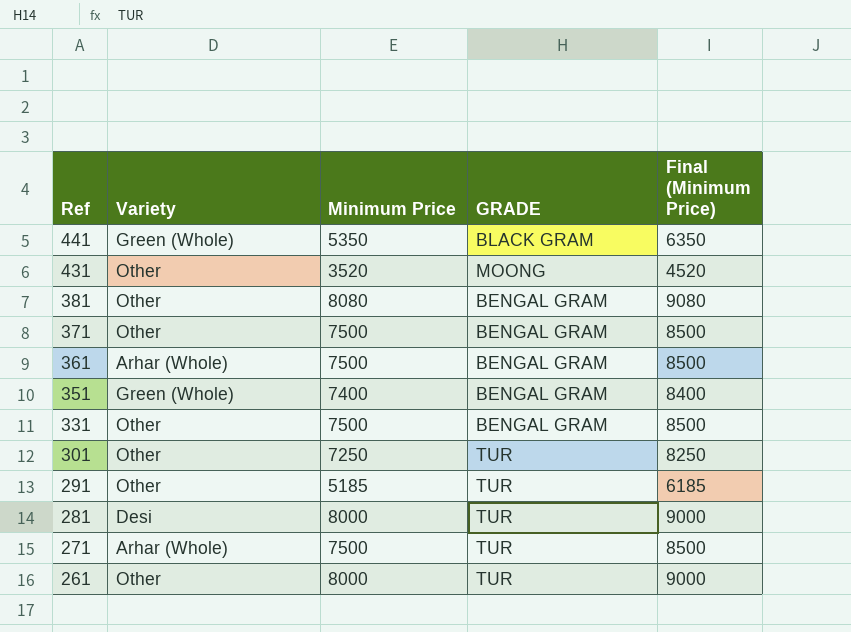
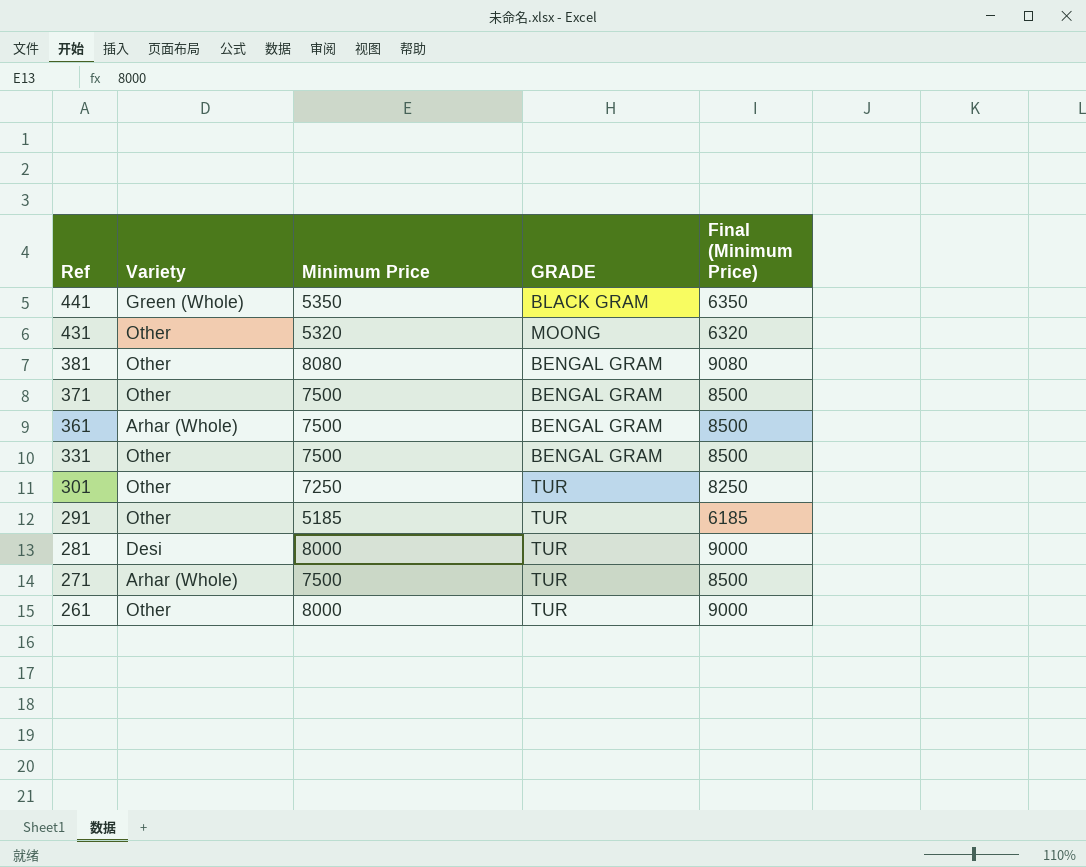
row 351: Green (Whole) | 7400 | BENGAL GRAM | 8400 -> none
431 | Minimum Price: 3520 -> 5320
431 | Final (Minimum Price): 4520 -> 6320

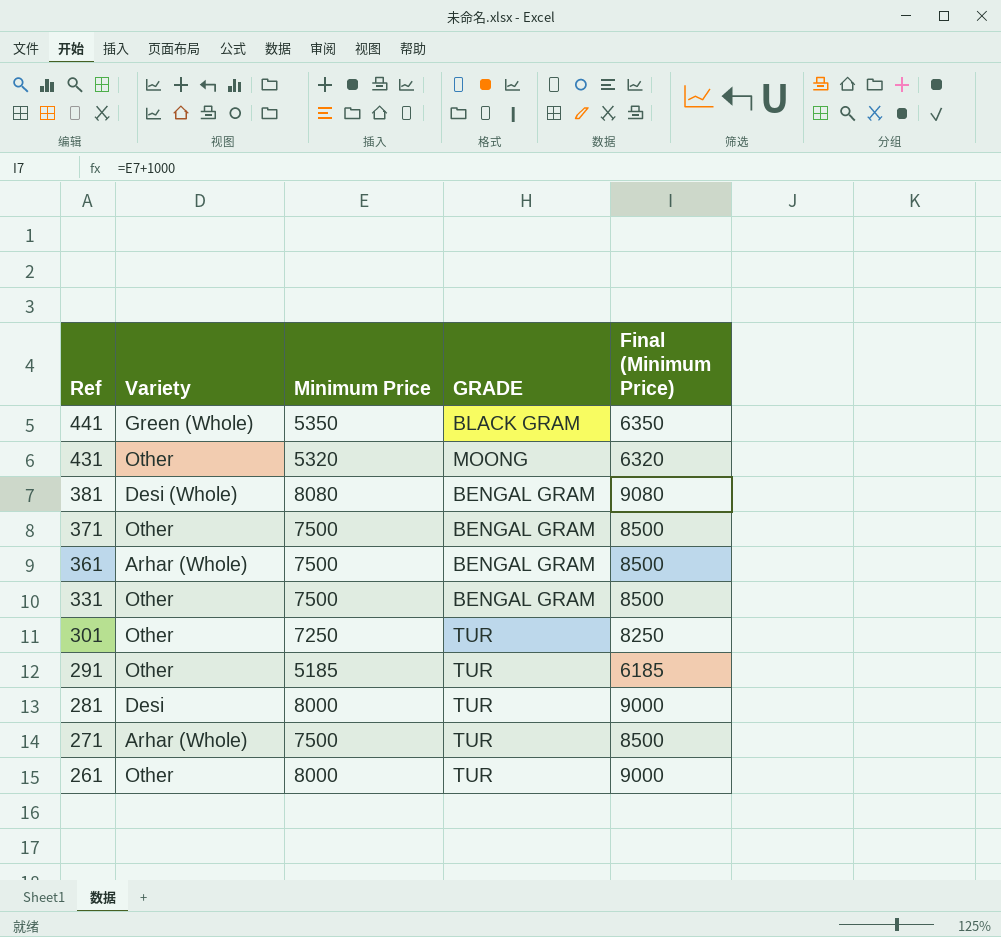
381 | Variety: Other -> Desi (Whole)

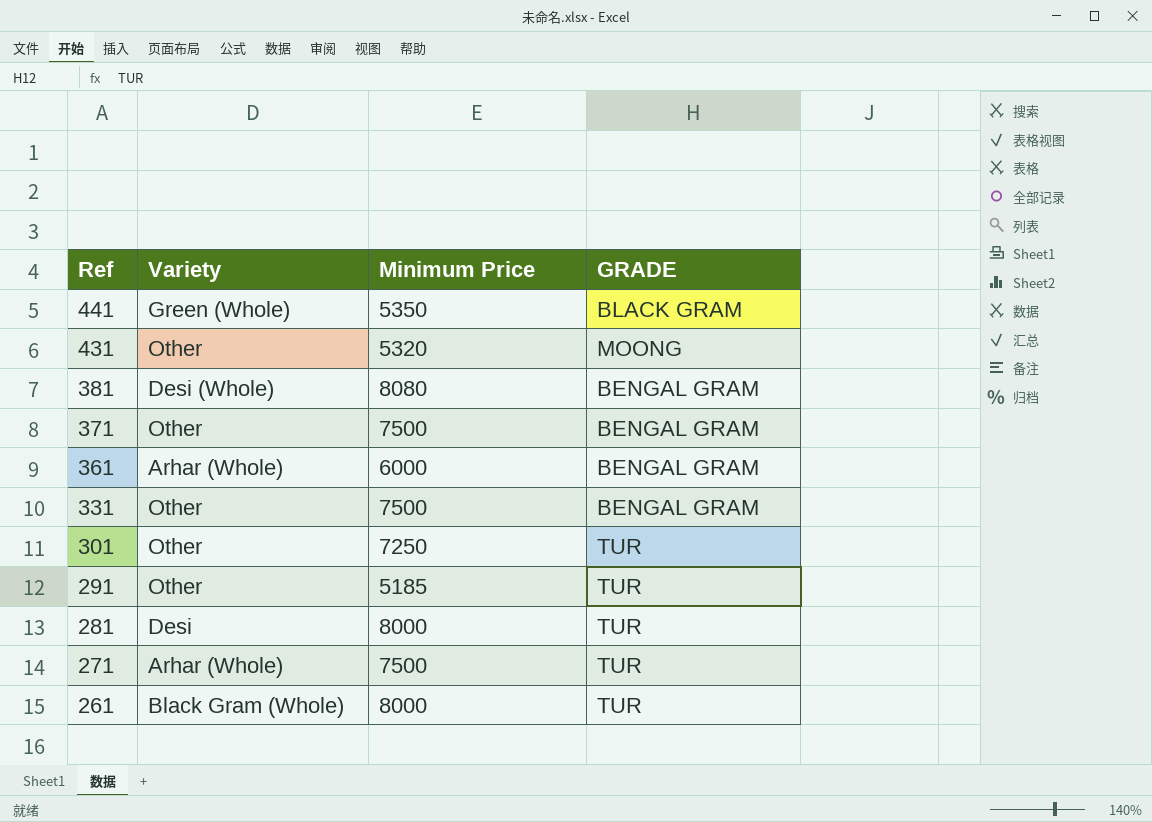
column Final (Minimum Price) | formula: [Minimum Price] + 1000 -> none
361 | Minimum Price: 7500 -> 6000
261 | Variety: Other -> Black Gram (Whole)

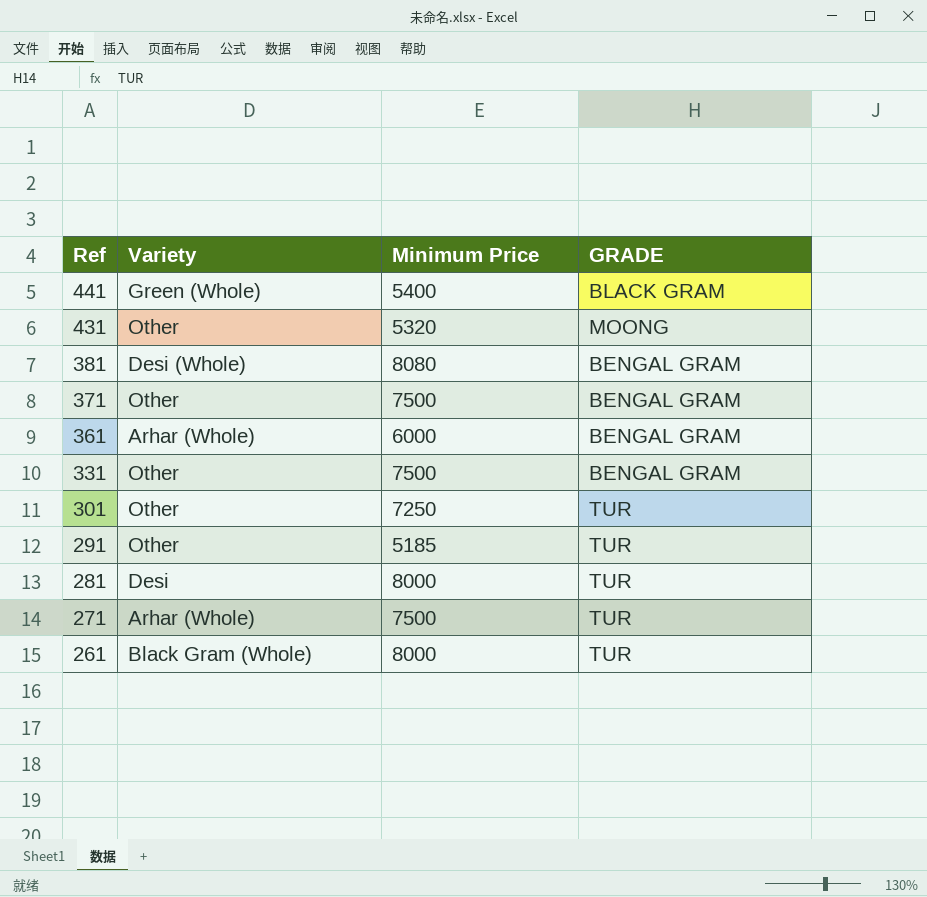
441 | Minimum Price: 5350 -> 5400

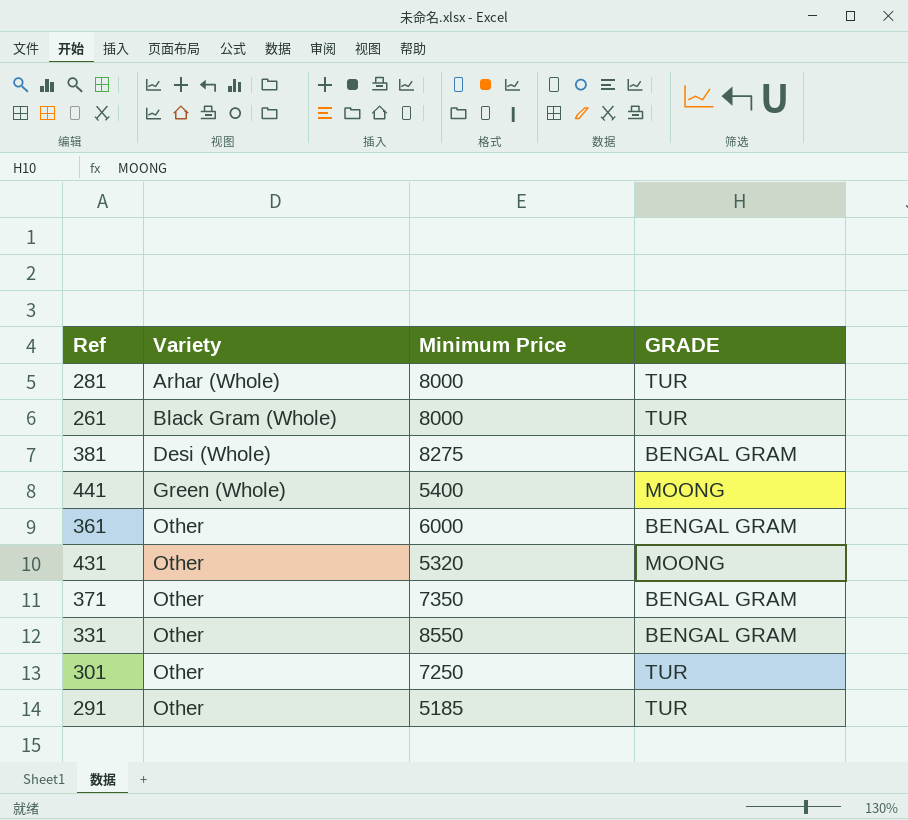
row order: Ref descending -> Variety ascending
row 271: Arhar (Whole) | 7500 | TUR -> none
281 | Variety: Desi -> Arhar (Whole)
381 | Minimum Price: 8080 -> 8275
441 | GRADE: BLACK GRAM -> MOONG
361 | Variety: Arhar (Whole) -> Other
371 | Minimum Price: 7500 -> 7350
331 | Minimum Price: 7500 -> 8550

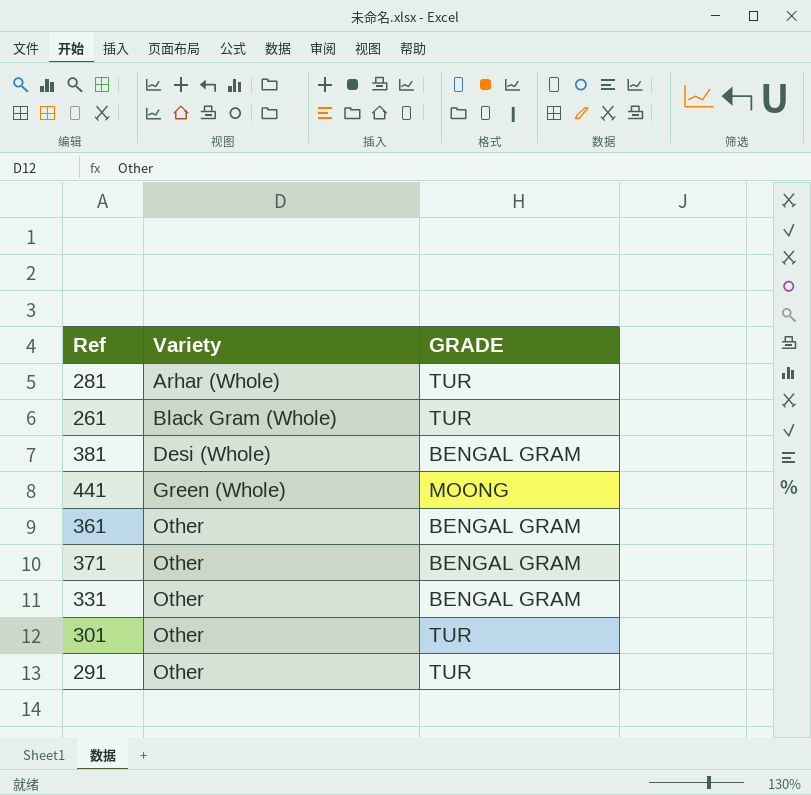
column Minimum Price | position: 3 -> none
row 431: Other | 5320 | MOONG -> none

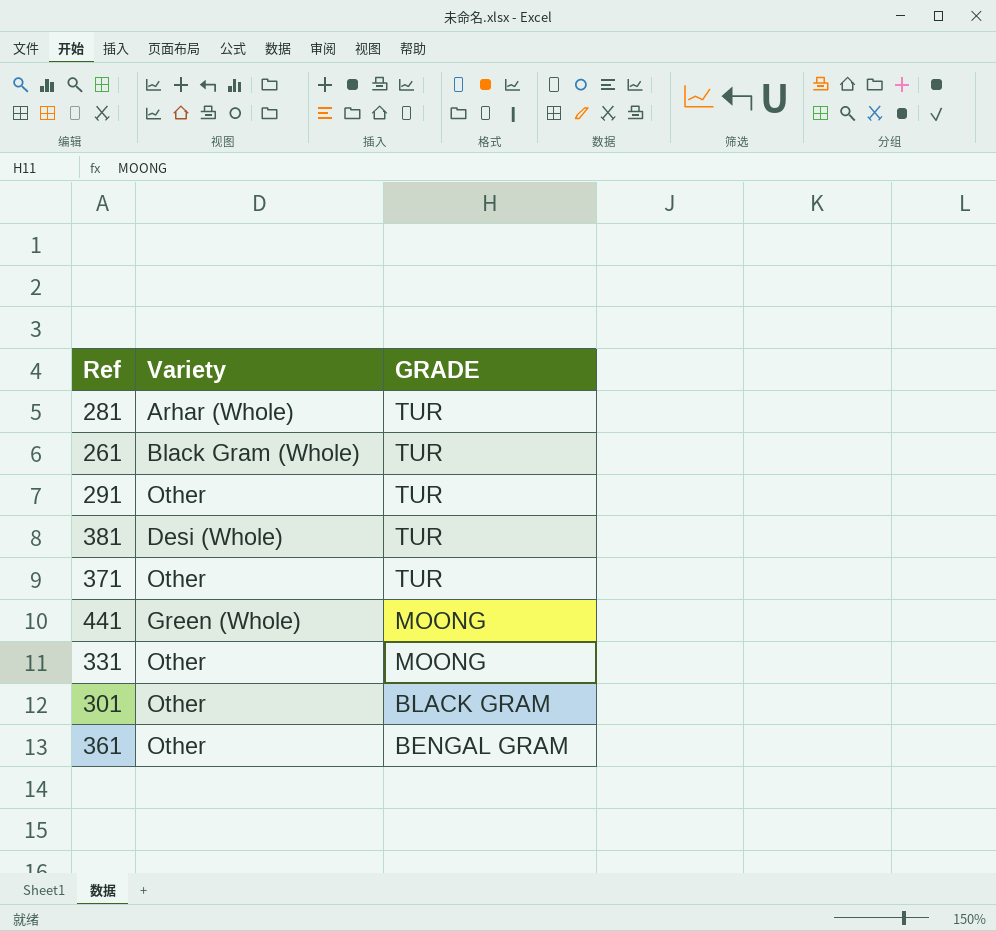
row order: Variety ascending -> GRADE descending
381 | GRADE: BENGAL GRAM -> TUR
371 | GRADE: BENGAL GRAM -> TUR
331 | GRADE: BENGAL GRAM -> MOONG
301 | GRADE: TUR -> BLACK GRAM

